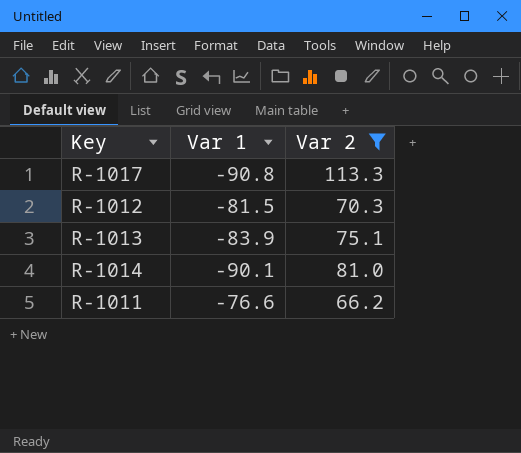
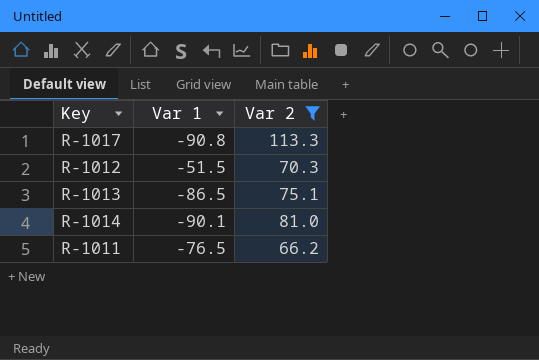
R-1012 | Var 1: -81.5 -> -51.5
R-1013 | Var 1: -83.9 -> -86.5
R-1011 | Var 1: -76.6 -> -76.5

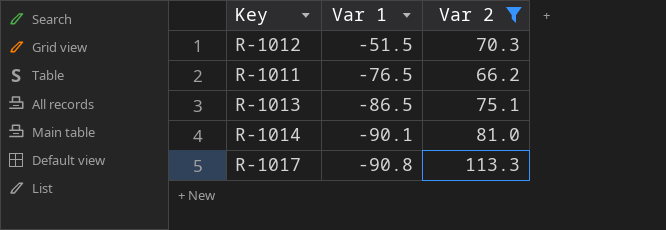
row order: none -> Var 1 descending

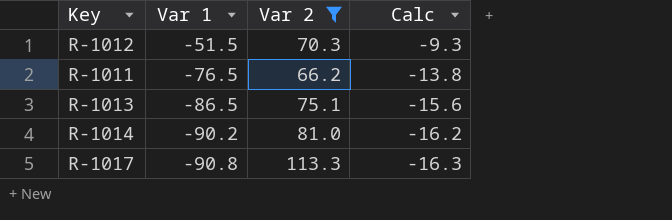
column Calc | formula: none -> [Var 1] * 0.18
R-1014 | Var 1: -90.1 -> -90.2

